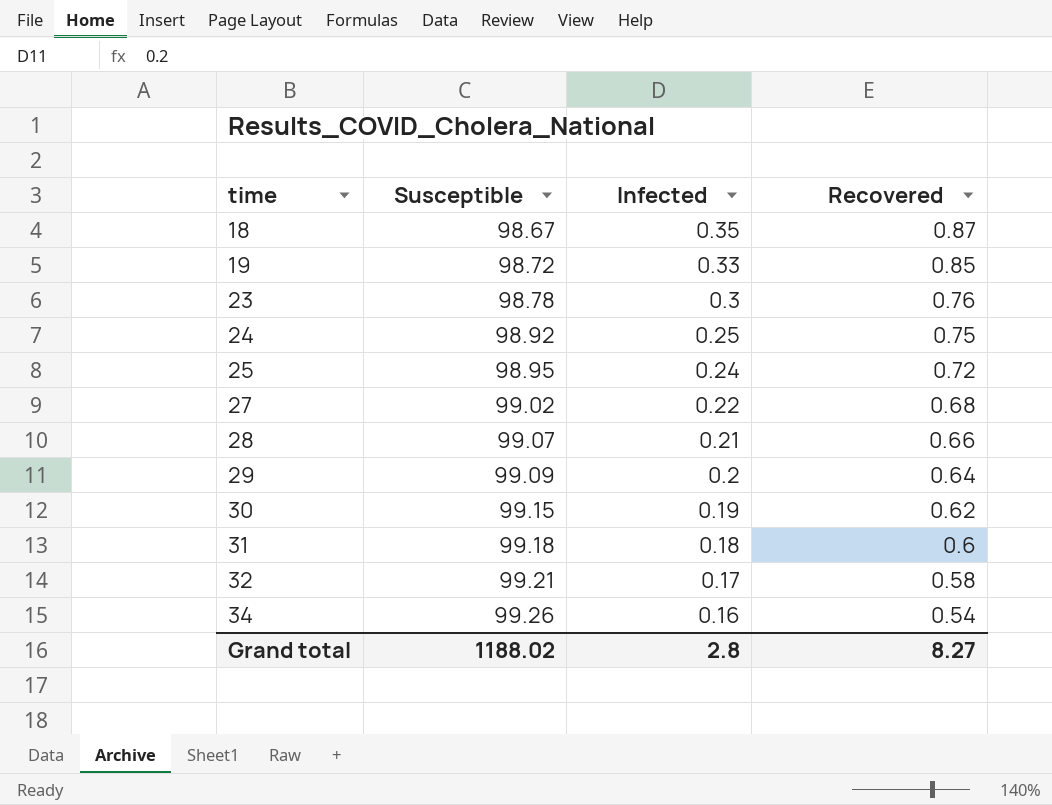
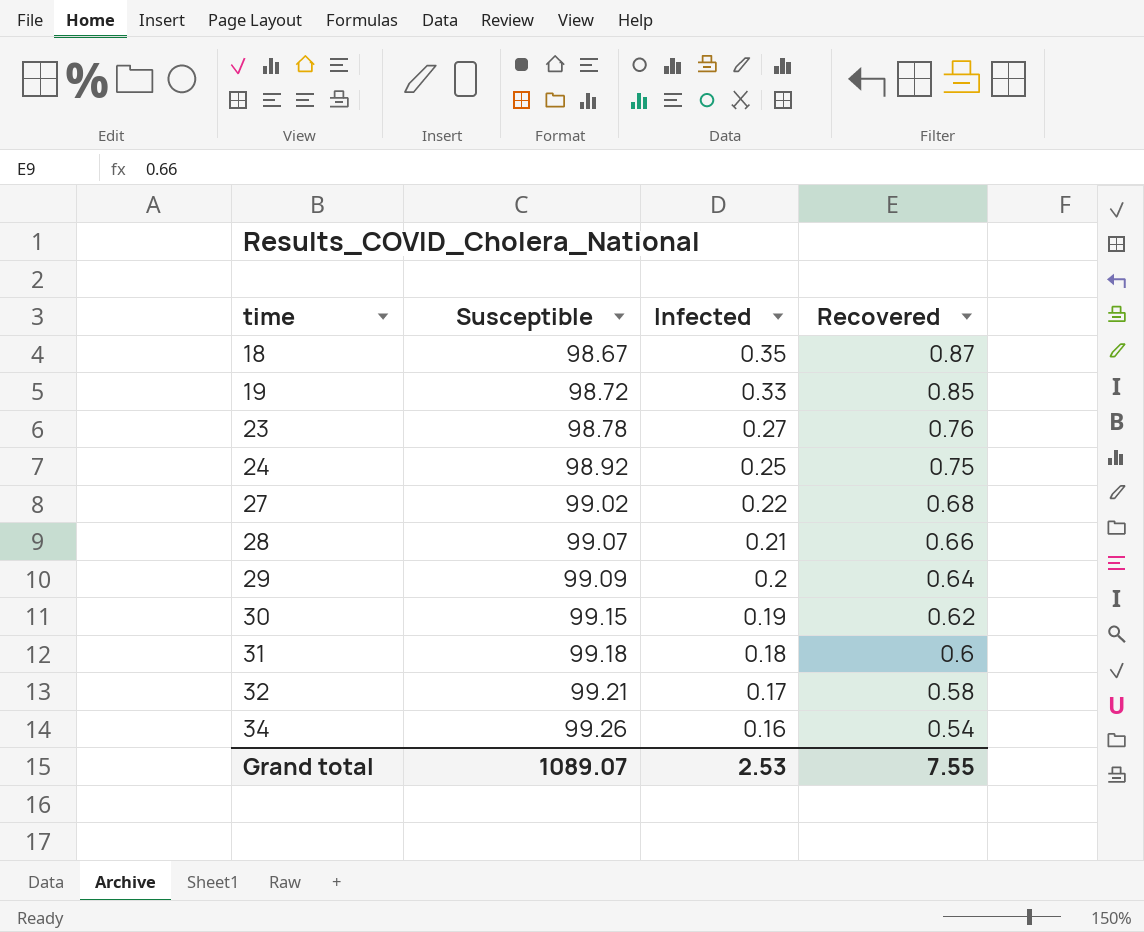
row 25: 98.95 | 0.24 | 0.72 -> none
23 | Infected: 0.3 -> 0.27
Grand total | Susceptible: 1188.02 -> 1089.07
Grand total | Infected: 2.8 -> 2.53
Grand total | Recovered: 8.27 -> 7.55

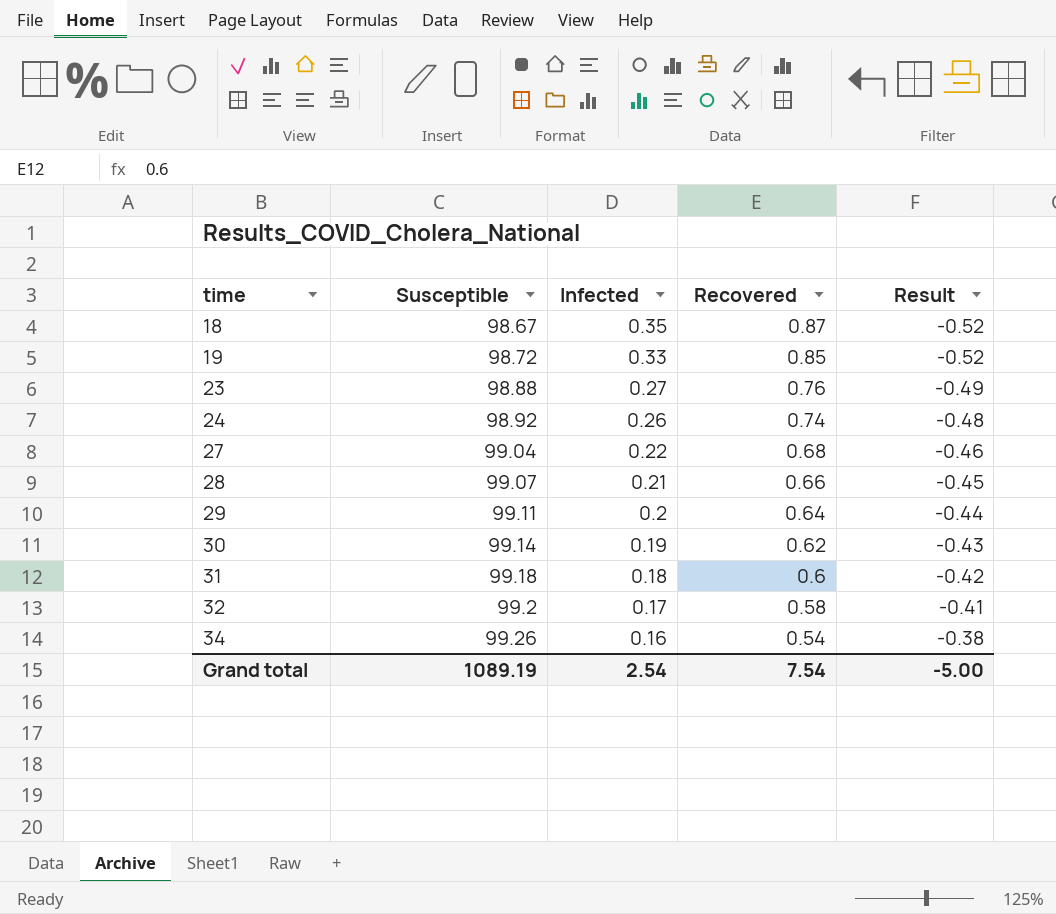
column Result | formula: none -> [Infected] - [Recovered]
23 | Susceptible: 98.78 -> 98.88
24 | Infected: 0.25 -> 0.26
24 | Recovered: 0.75 -> 0.74
27 | Susceptible: 99.02 -> 99.04
29 | Susceptible: 99.09 -> 99.11
30 | Susceptible: 99.15 -> 99.14
32 | Susceptible: 99.21 -> 99.2
Grand total | Susceptible: 1089.07 -> 1089.19
Grand total | Infected: 2.53 -> 2.54
Grand total | Recovered: 7.55 -> 7.54

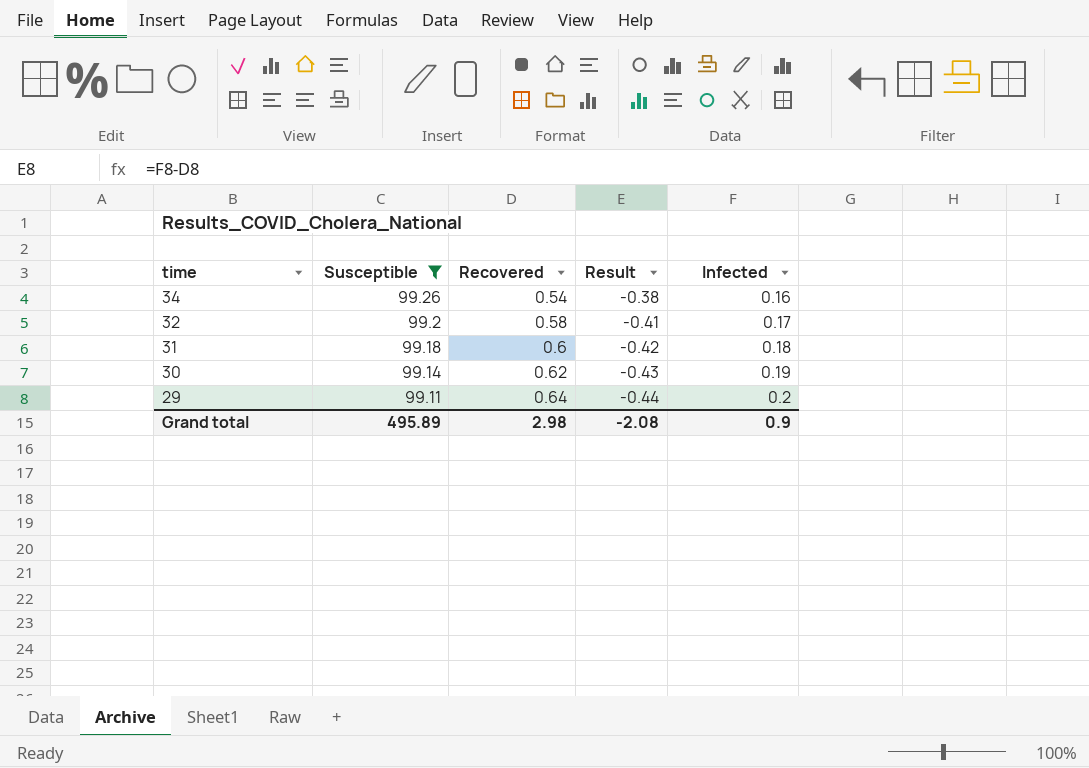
filter: none -> Susceptible >= 99.11
row order: time ascending -> time descending
column Infected | position: 3 -> 5
Grand total | Susceptible: 1089.19 -> 495.89
Grand total | Recovered: 7.54 -> 2.98
Grand total | Result: -5.00 -> -2.08
Grand total | Infected: 2.54 -> 0.9

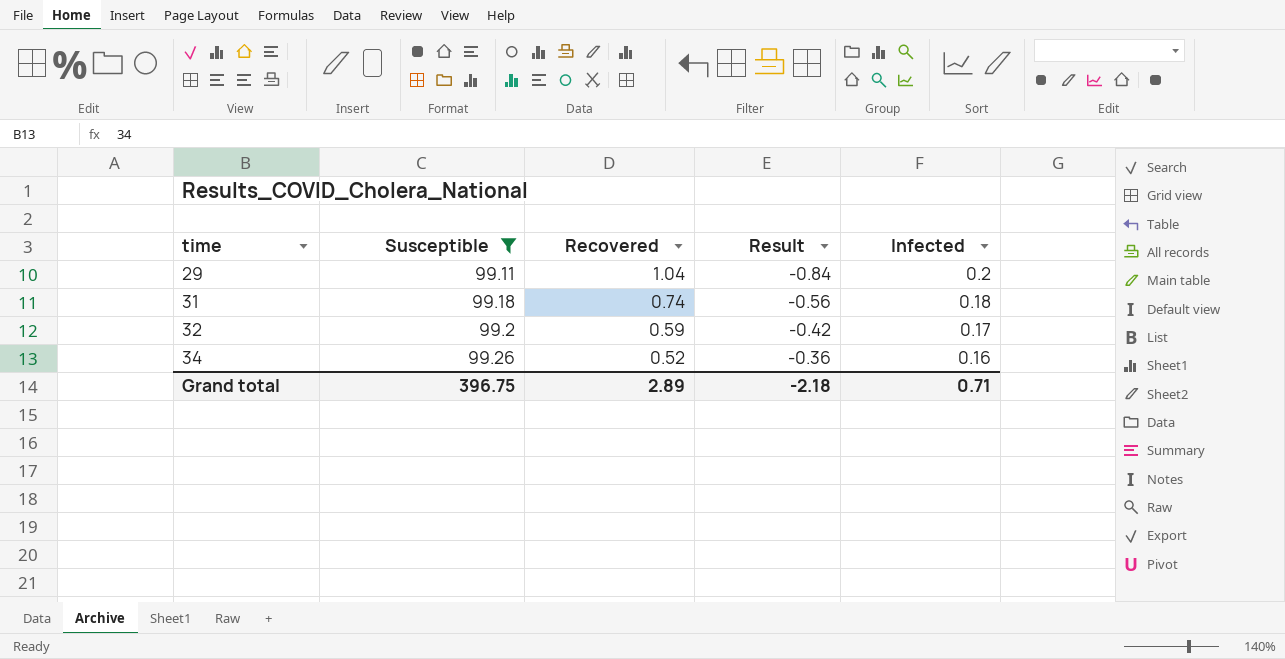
row order: time descending -> time ascending
row 30: 99.14 | 0.62 | -0.43 | 0.19 -> none
29 | Recovered: 0.64 -> 1.04
29 | Result: -0.44 -> -0.84
31 | Recovered: 0.6 -> 0.74
31 | Result: -0.42 -> -0.56
32 | Recovered: 0.58 -> 0.59
32 | Result: -0.41 -> -0.42
34 | Recovered: 0.54 -> 0.52
34 | Result: -0.38 -> -0.36
Grand total | Susceptible: 495.89 -> 396.75
Grand total | Recovered: 2.98 -> 2.89
Grand total | Result: -2.08 -> -2.18
Grand total | Infected: 0.9 -> 0.71

